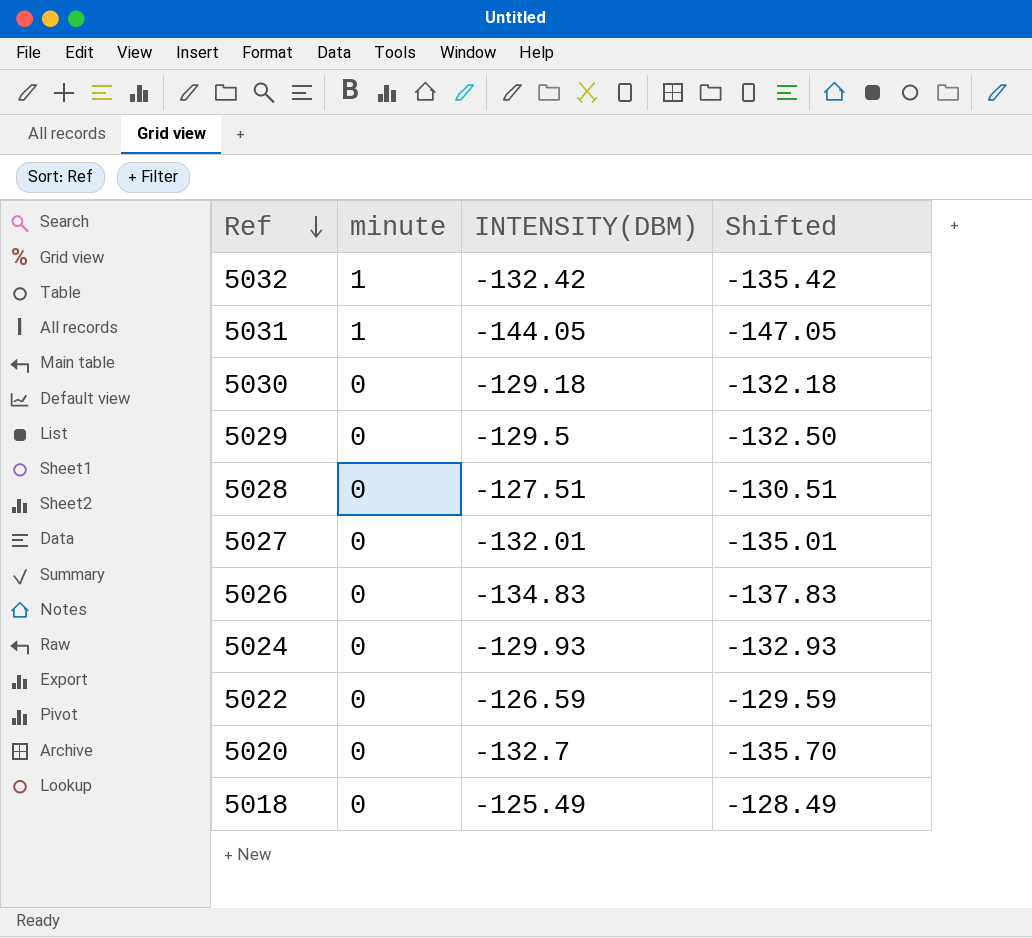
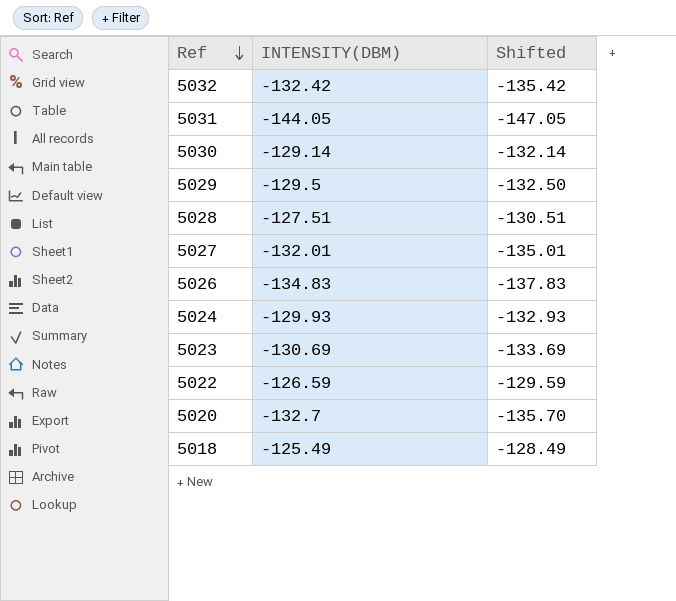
column minute | position: 2 -> none
5030 | INTENSITY(DBM): -129.18 -> -129.14
5030 | Shifted: -132.18 -> -132.14
row 5023: none -> -130.69 | -133.69

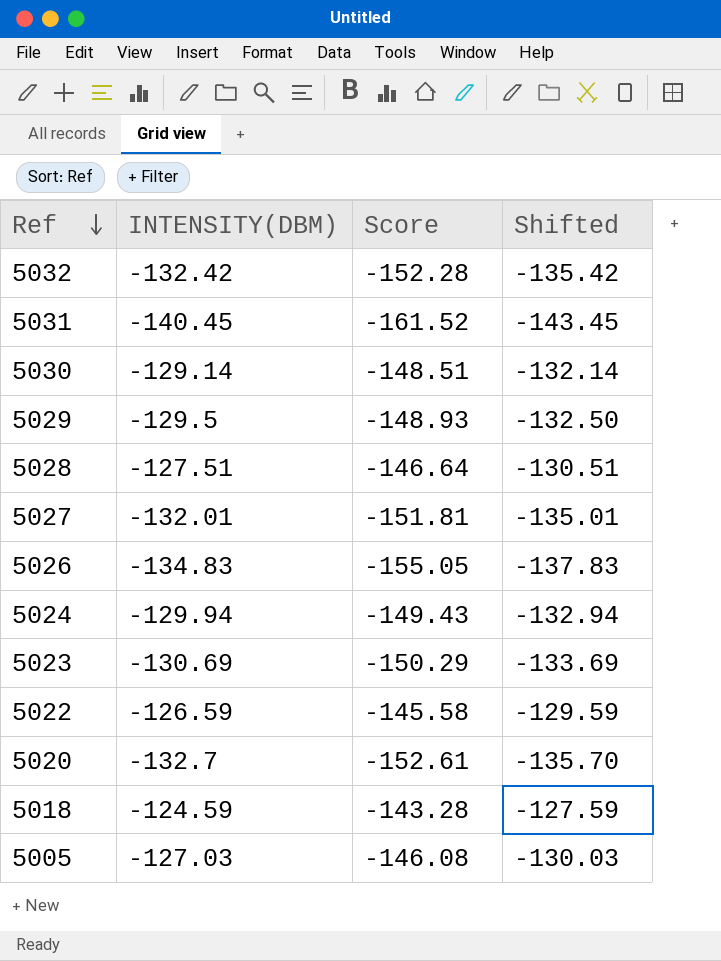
column Score | formula: none -> [INTENSITY(DBM)] * 1.15
5031 | INTENSITY(DBM): -144.05 -> -140.45
5031 | Shifted: -147.05 -> -143.45
5024 | INTENSITY(DBM): -129.93 -> -129.94
5024 | Shifted: -132.93 -> -132.94
5018 | INTENSITY(DBM): -125.49 -> -124.59
5018 | Shifted: -128.49 -> -127.59
row 5005: none -> -127.03 | -146.08 | -130.03

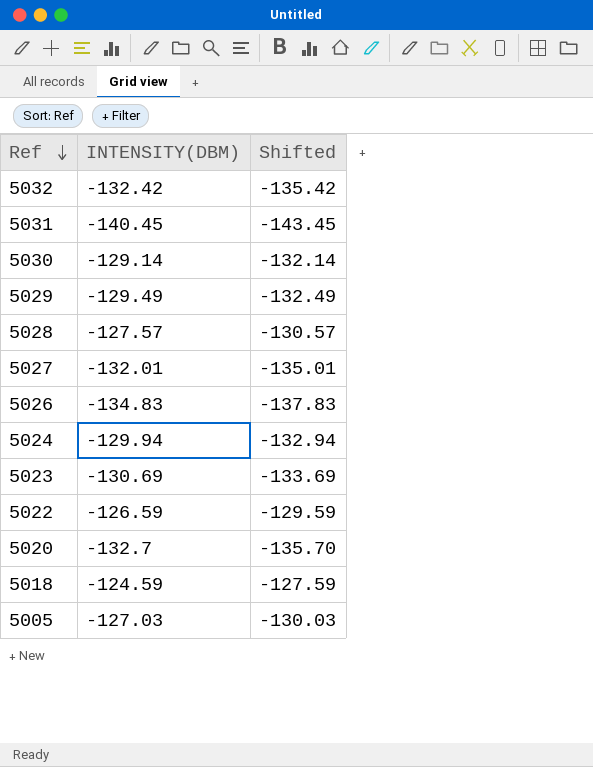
column Score | formula: [INTENSITY(DBM)] * 1.15 -> none
5029 | INTENSITY(DBM): -129.5 -> -129.49
5029 | Shifted: -132.50 -> -132.49
5028 | INTENSITY(DBM): -127.51 -> -127.57
5028 | Shifted: -130.51 -> -130.57

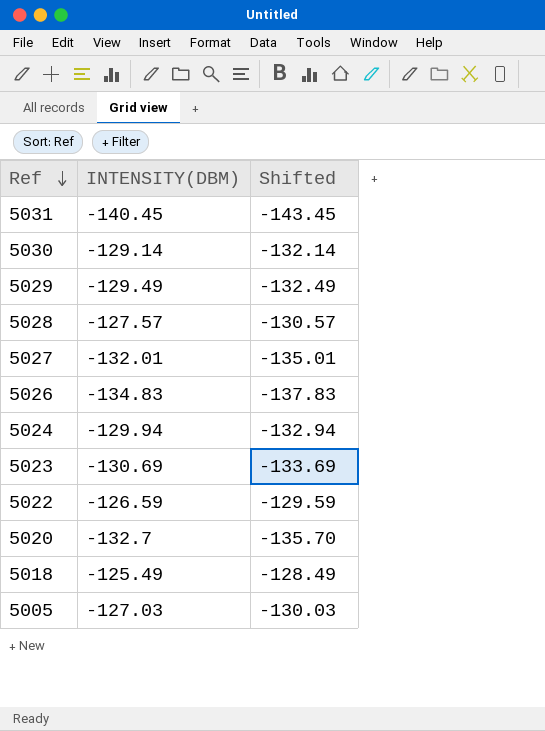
row 5032: -132.42 | -135.42 -> none
5018 | INTENSITY(DBM): -124.59 -> -125.49
5018 | Shifted: -127.59 -> -128.49

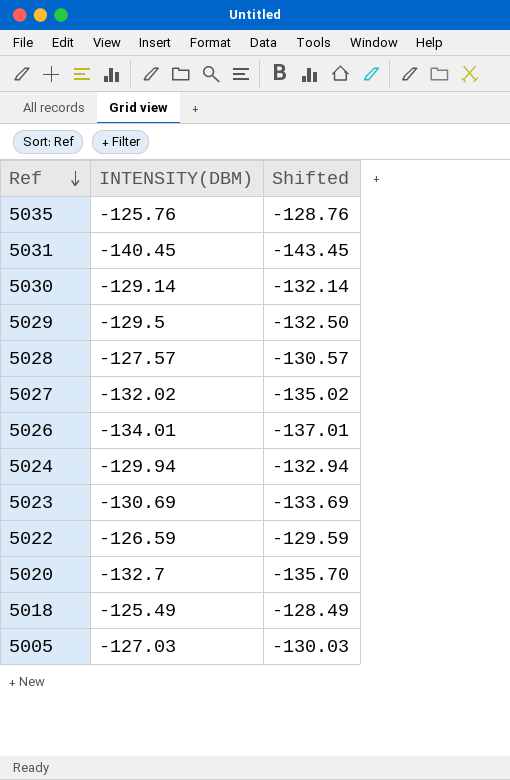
row 5035: none -> -125.76 | -128.76
5029 | INTENSITY(DBM): -129.49 -> -129.5
5029 | Shifted: -132.49 -> -132.50
5027 | INTENSITY(DBM): -132.01 -> -132.02
5027 | Shifted: -135.01 -> -135.02
5026 | INTENSITY(DBM): -134.83 -> -134.01
5026 | Shifted: -137.83 -> -137.01

